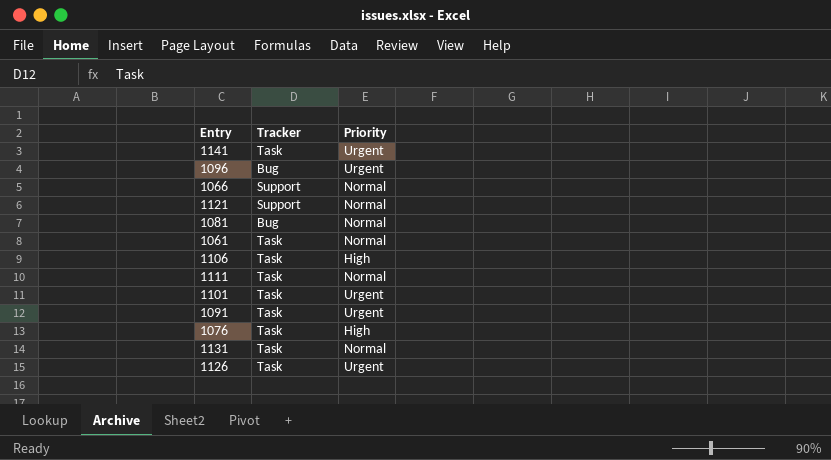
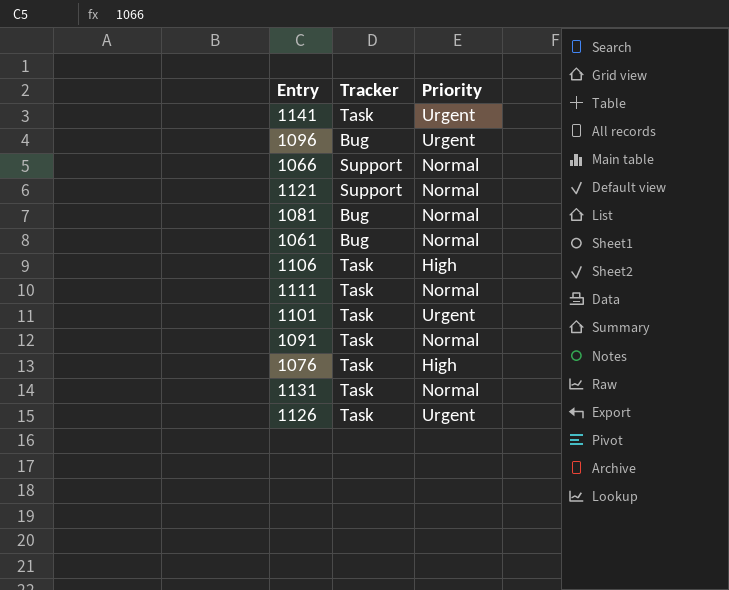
1061 | Tracker: Task -> Bug
1091 | Priority: Urgent -> Normal

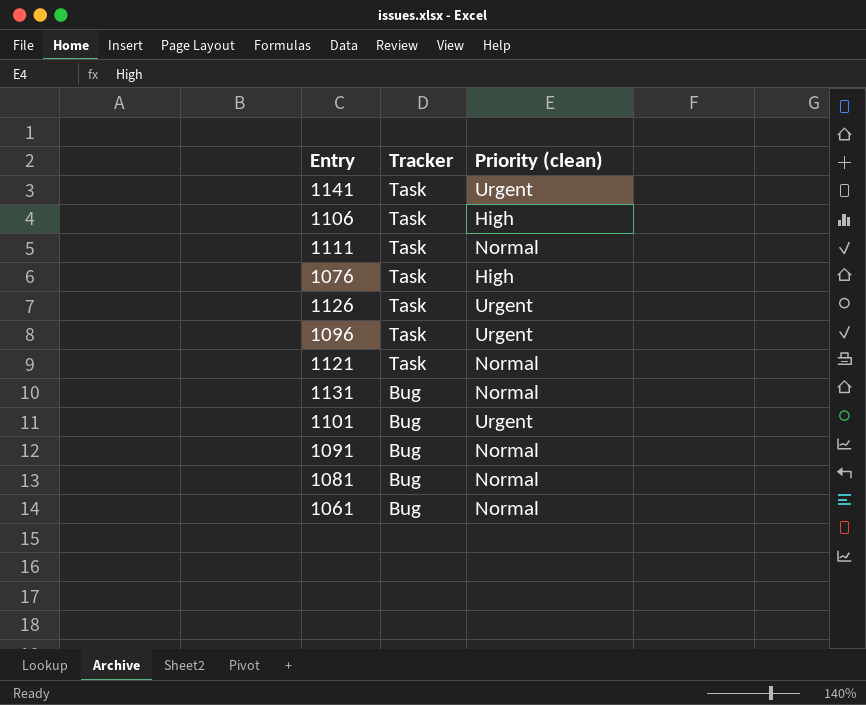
row order: none -> Tracker descending
column name: Priority -> Priority (clean)
row 1066: Support | Normal -> none
1096 | Tracker: Bug -> Task
1121 | Tracker: Support -> Task
1131 | Tracker: Task -> Bug
1101 | Tracker: Task -> Bug
1091 | Tracker: Task -> Bug

